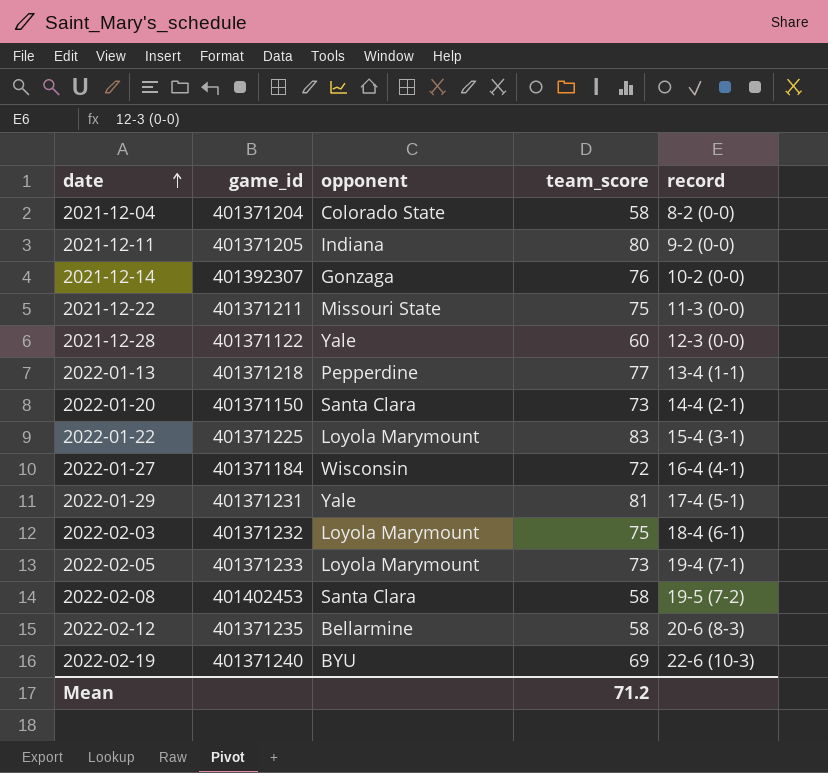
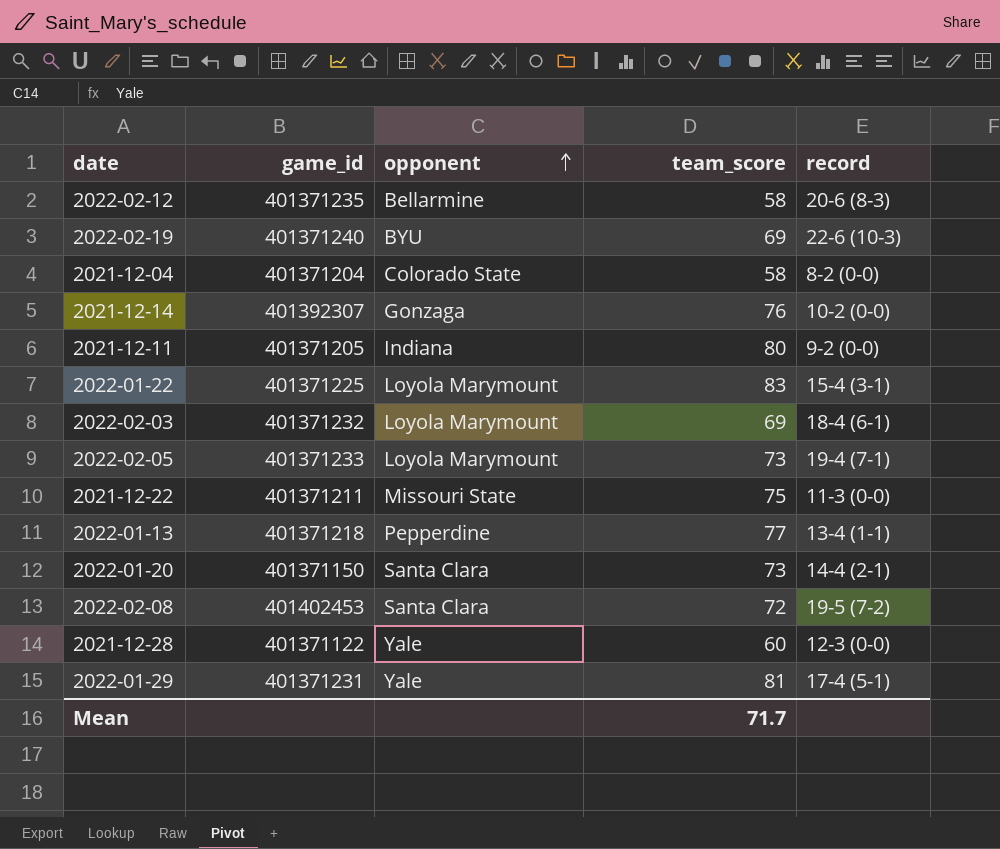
row order: date ascending -> opponent ascending
row 2022-01-27: 401371184 | Wisconsin | 72 | 16-4 (4-1) -> none
2022-02-03 | team_score: 75 -> 69
2022-02-08 | team_score: 58 -> 72
Mean | team_score: 71.2 -> 71.7

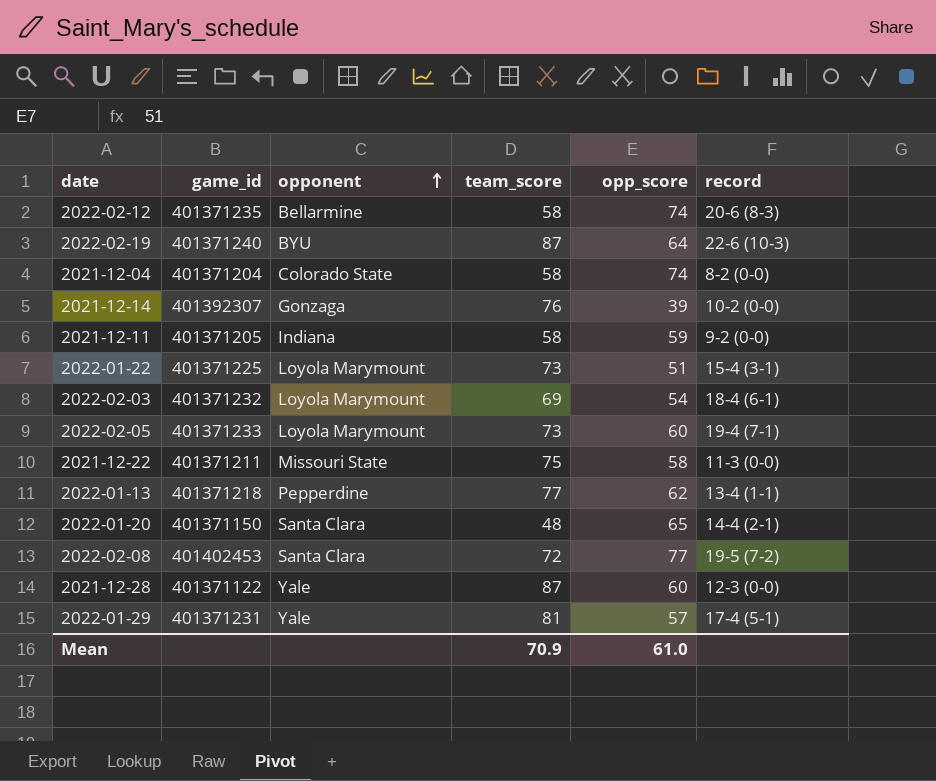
column opp_score | position: none -> 5
2022-02-19 | team_score: 69 -> 87
2021-12-11 | team_score: 80 -> 58
2022-01-22 | team_score: 83 -> 73
2022-01-20 | team_score: 73 -> 48
2021-12-28 | team_score: 60 -> 87
Mean | team_score: 71.7 -> 70.9

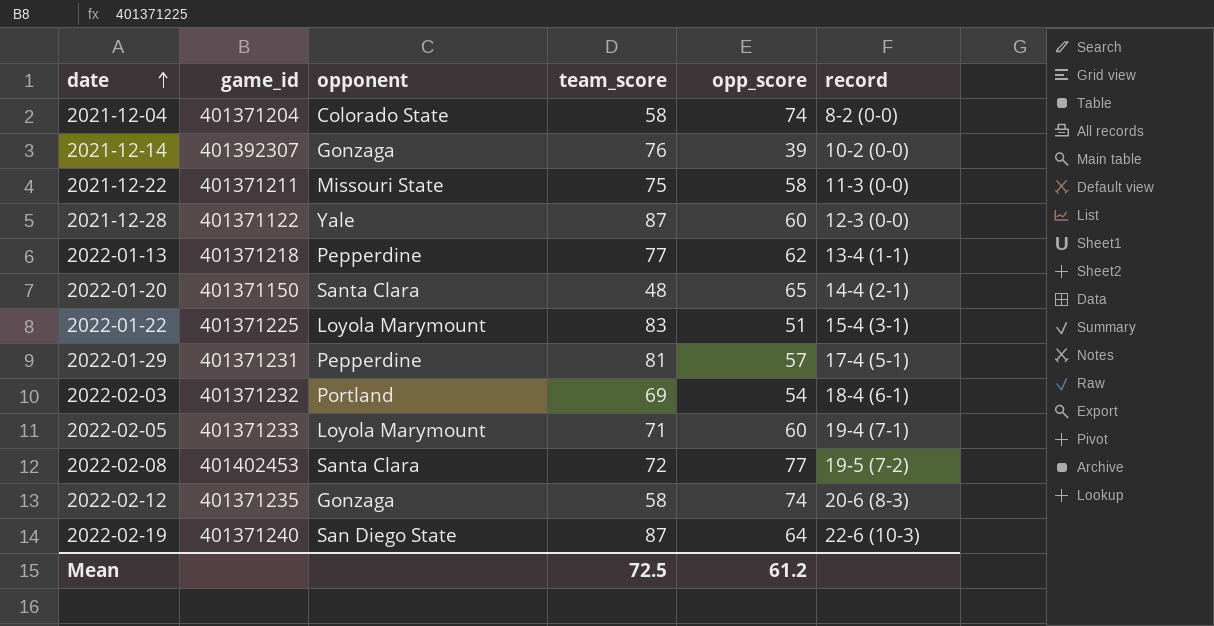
row order: opponent ascending -> date ascending
row 2021-12-11: 401371205 | Indiana | 58 | 59 | 9-2 (0-0) -> none
2022-01-22 | team_score: 73 -> 83
2022-01-29 | opponent: Yale -> Pepperdine
2022-02-03 | opponent: Loyola Marymount -> Portland
2022-02-05 | team_score: 73 -> 71
2022-02-12 | opponent: Bellarmine -> Gonzaga
2022-02-19 | opponent: BYU -> San Diego State
Mean | team_score: 70.9 -> 72.5
Mean | opp_score: 61.0 -> 61.2

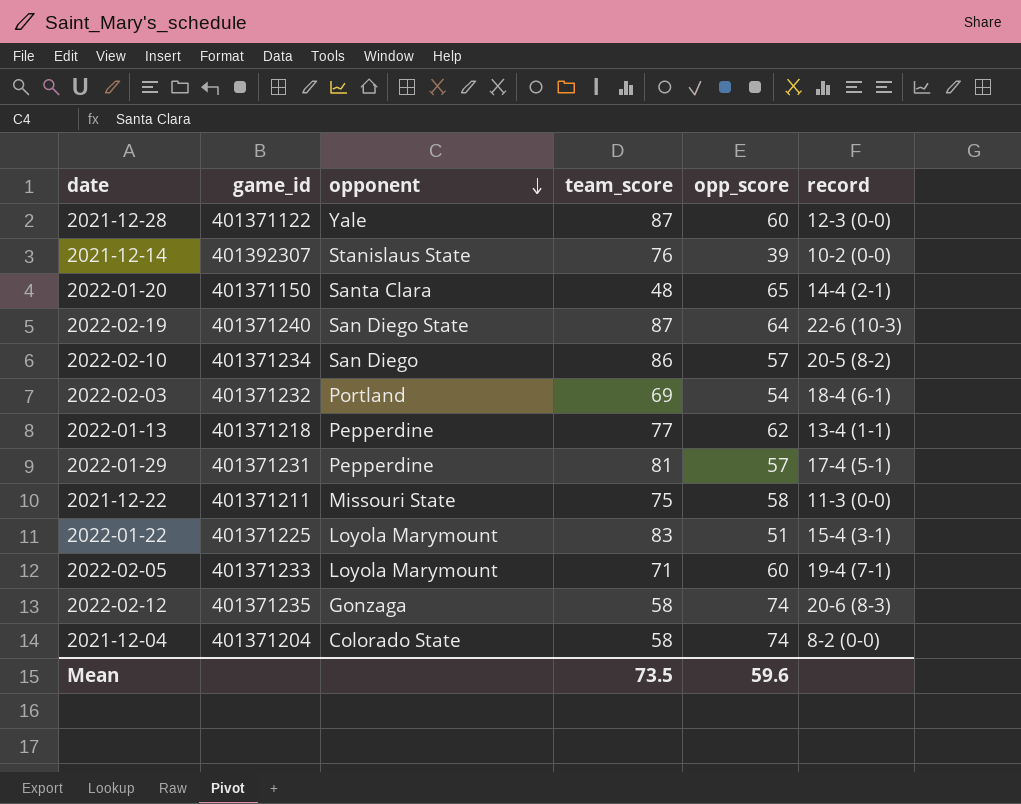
row order: date ascending -> opponent descending
row 2022-02-08: 401402453 | Santa Clara | 72 | 77 | 19-5 (7-2) -> none
2021-12-14 | opponent: Gonzaga -> Stanislaus State
row 2022-02-10: none -> 401371234 | San Diego | 86 | 57 | 20-5 (8-2)
Mean | team_score: 72.5 -> 73.5
Mean | opp_score: 61.2 -> 59.6

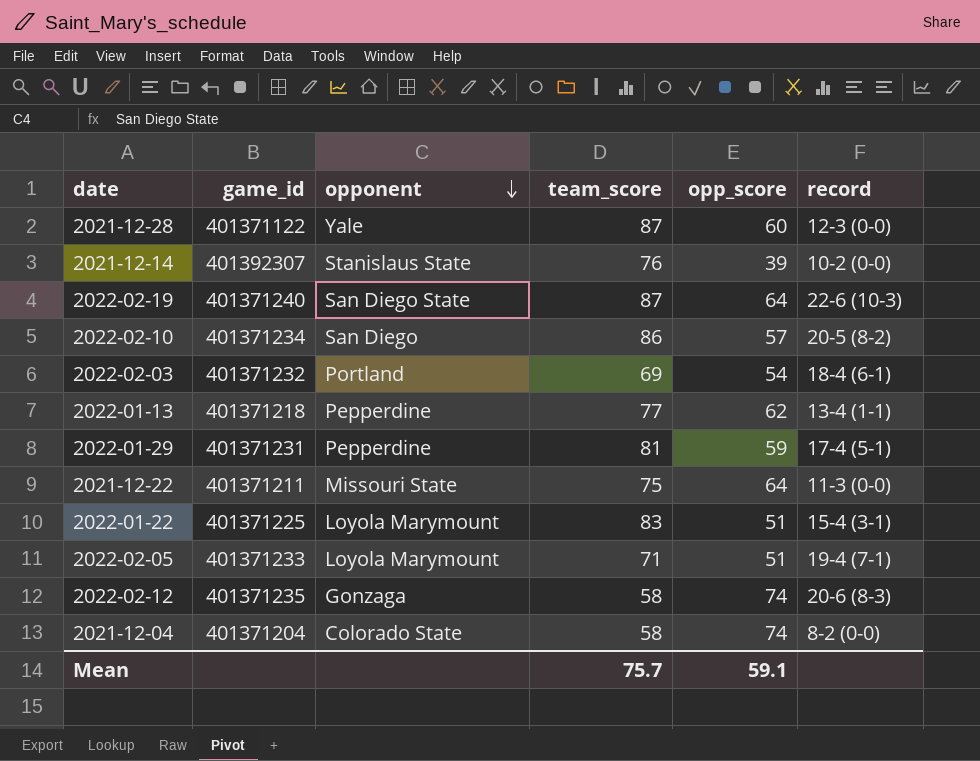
row 2022-01-20: 401371150 | Santa Clara | 48 | 65 | 14-4 (2-1) -> none
2022-01-29 | opp_score: 57 -> 59
2021-12-22 | opp_score: 58 -> 64
2022-02-05 | opp_score: 60 -> 51
Mean | team_score: 73.5 -> 75.7
Mean | opp_score: 59.6 -> 59.1

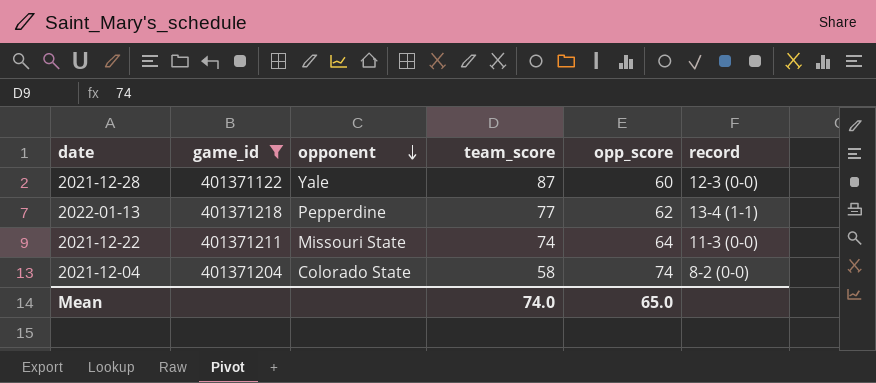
filter: none -> game_id <= 401371218
2021-12-22 | team_score: 75 -> 74
Mean | team_score: 75.7 -> 74.0
Mean | opp_score: 59.1 -> 65.0

